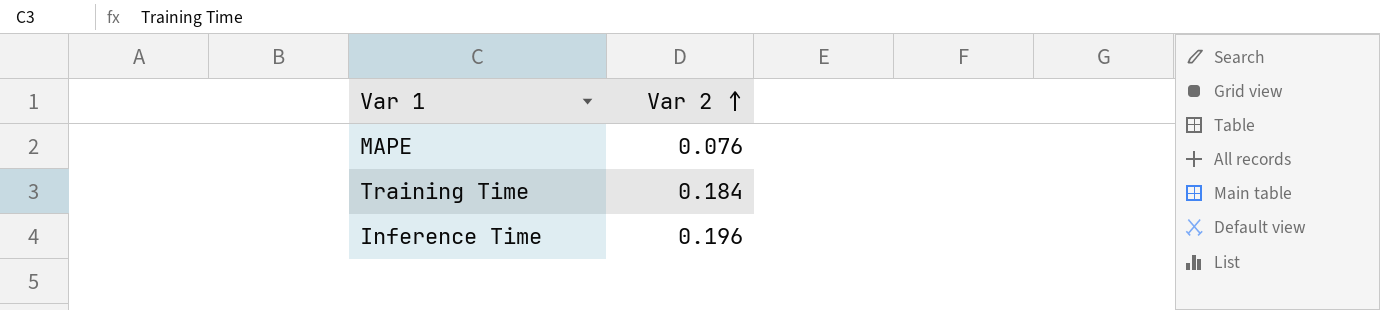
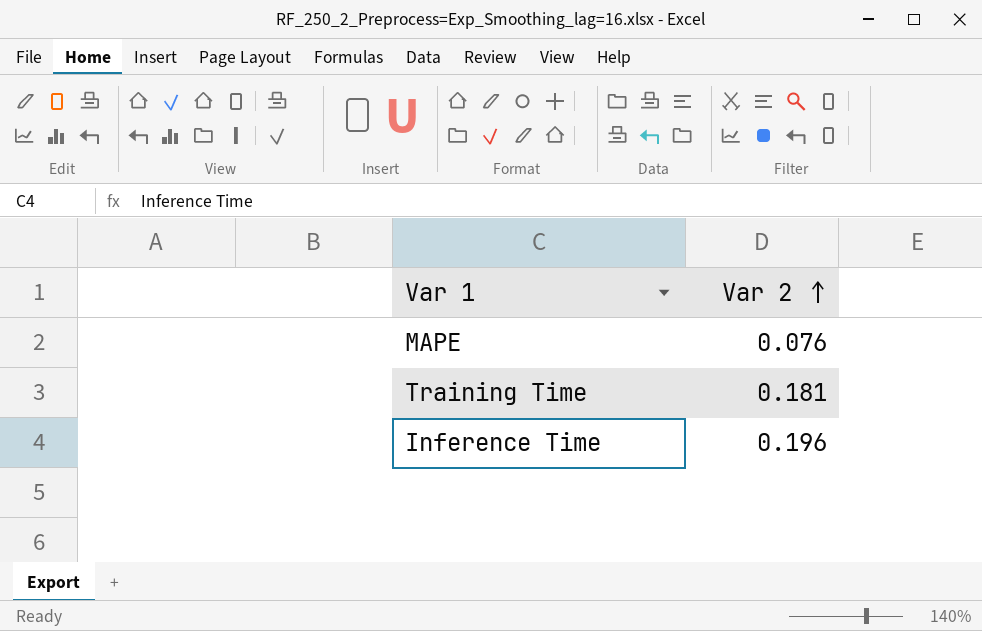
Training Time | Var 2: 0.184 -> 0.181

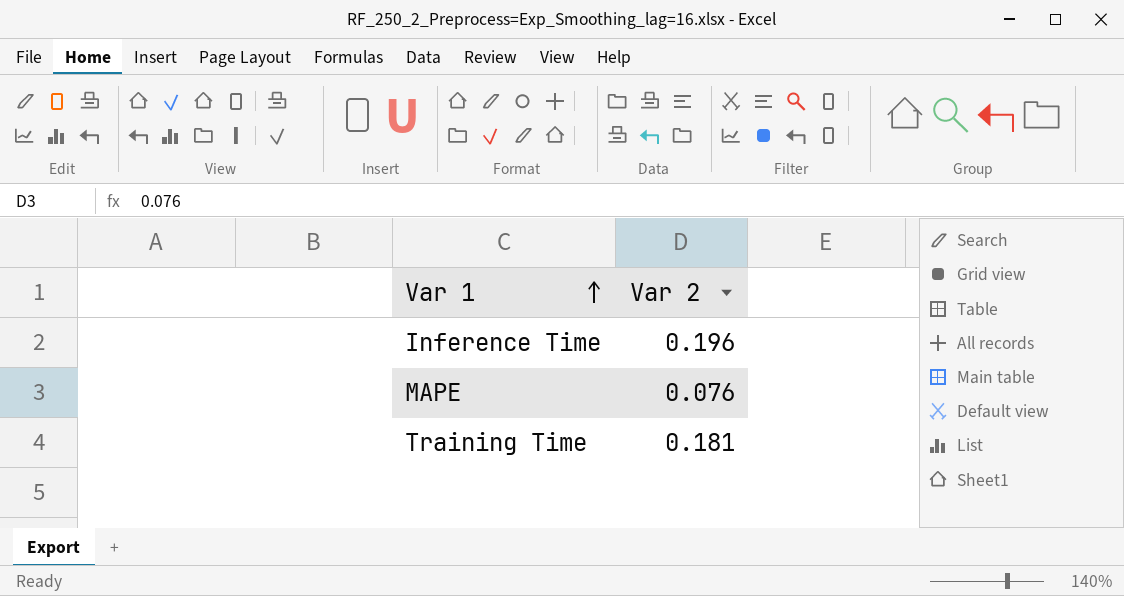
row order: Var 2 ascending -> Var 1 ascending

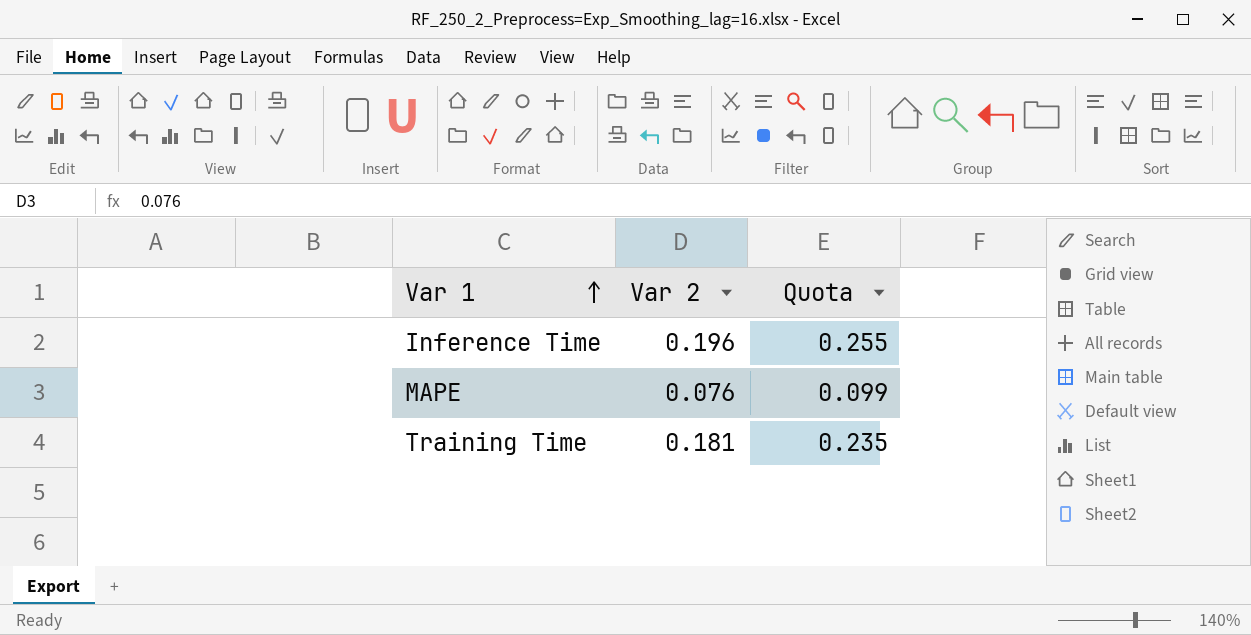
column Quota | formula: none -> [Var 2] * 1.3

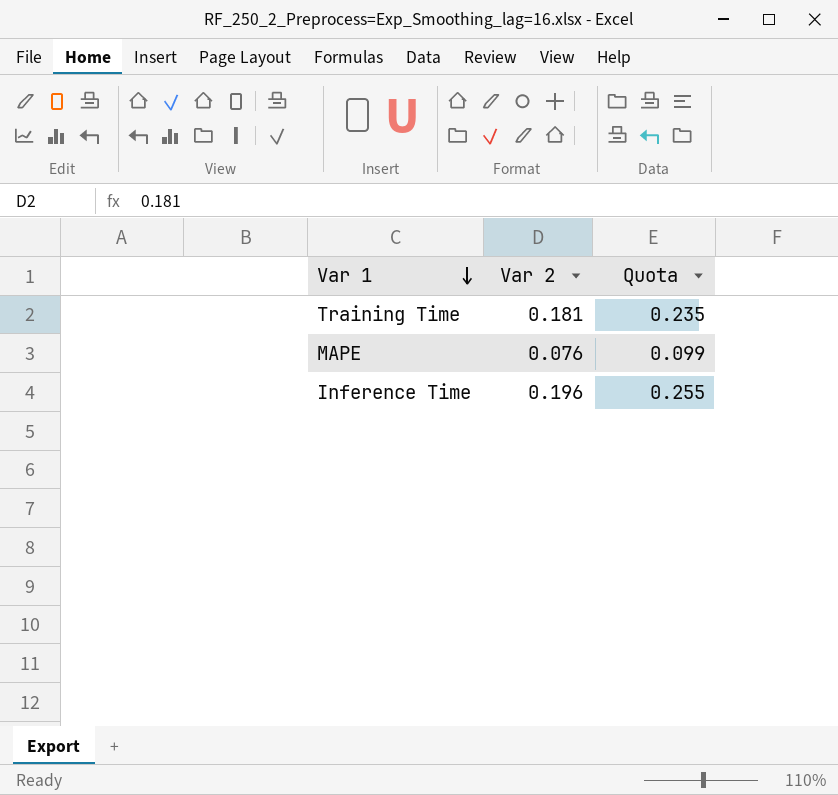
row order: Var 1 ascending -> Var 1 descending

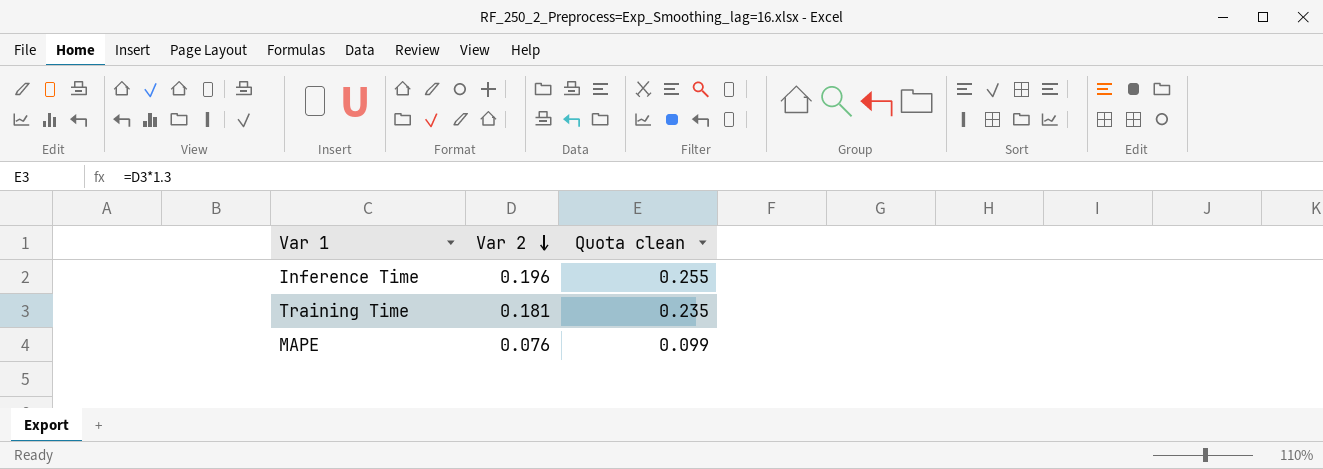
row order: Var 1 descending -> Var 2 descending
column name: Quota -> Quota clean

